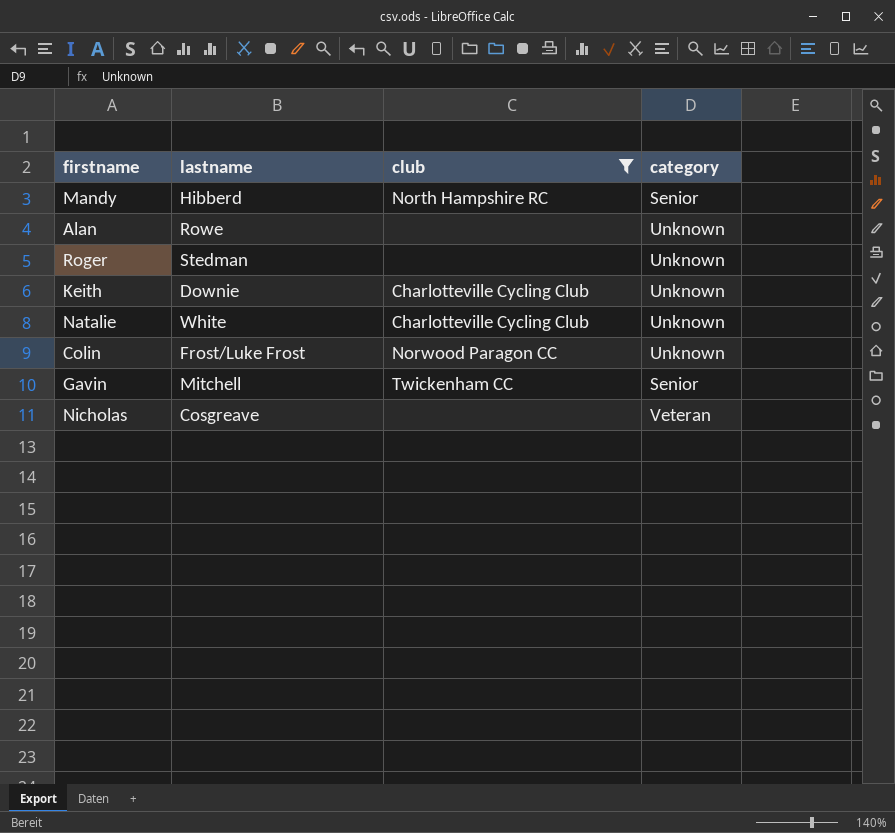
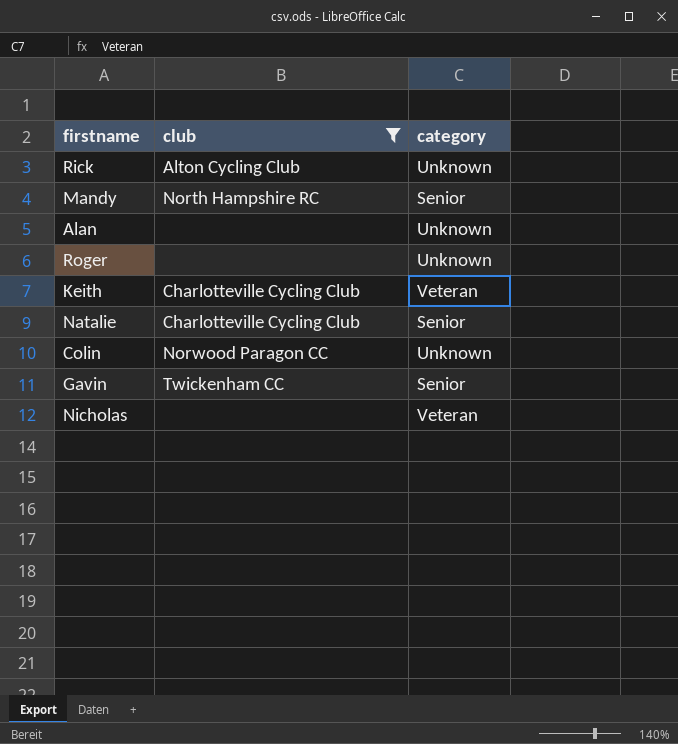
column lastname | position: 2 -> none
row Rick: none -> Alton Cycling Club | Unknown
Keith | category: Unknown -> Veteran
Natalie | category: Unknown -> Senior

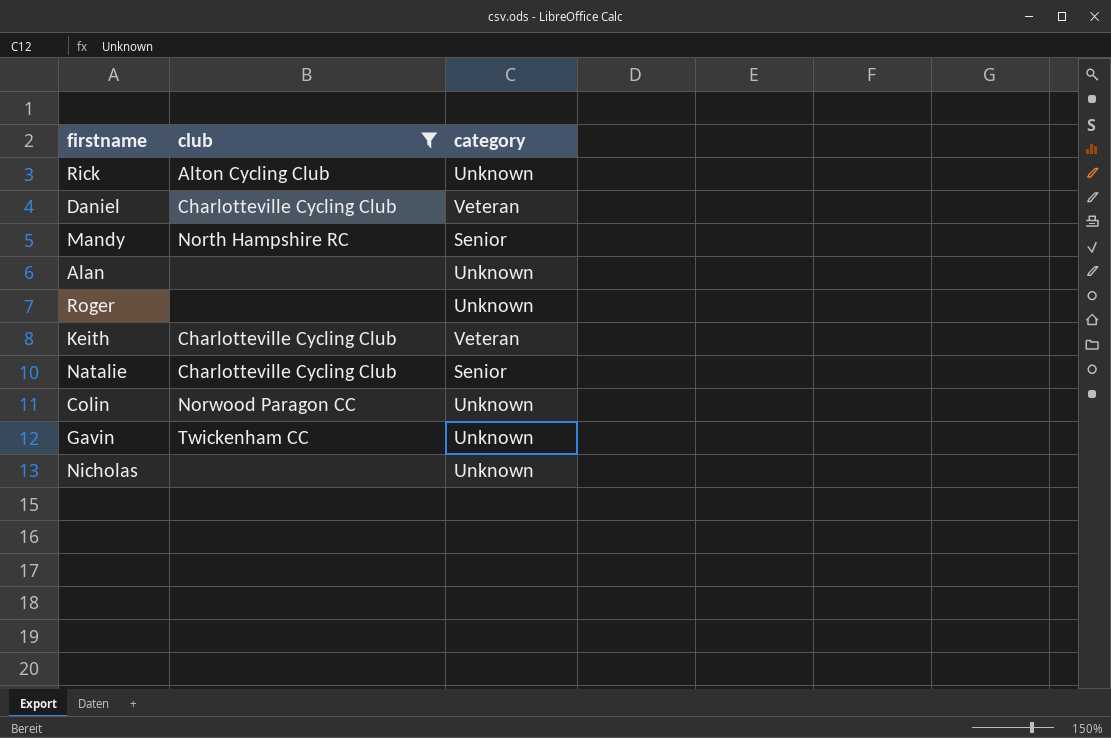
row Daniel: none -> Charlotteville Cycling Club | Veteran
Gavin | category: Senior -> Unknown
Nicholas | category: Veteran -> Unknown

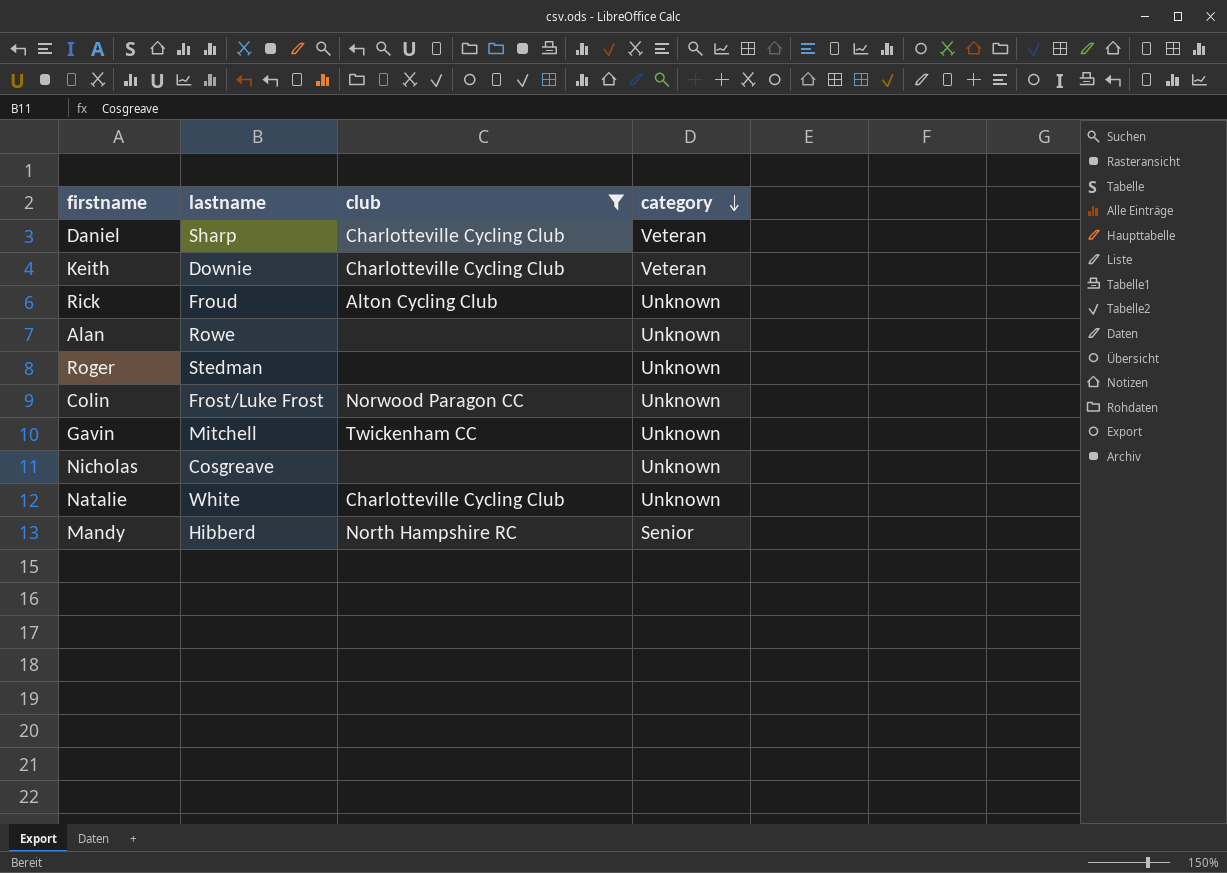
row order: none -> category descending
column lastname | position: none -> 2
Natalie | category: Senior -> Unknown

